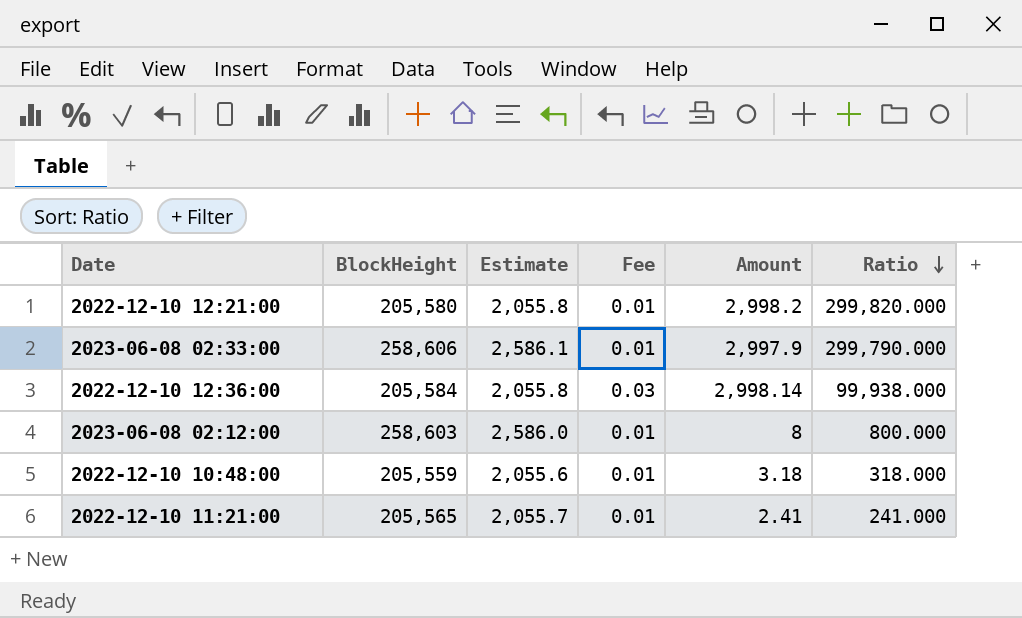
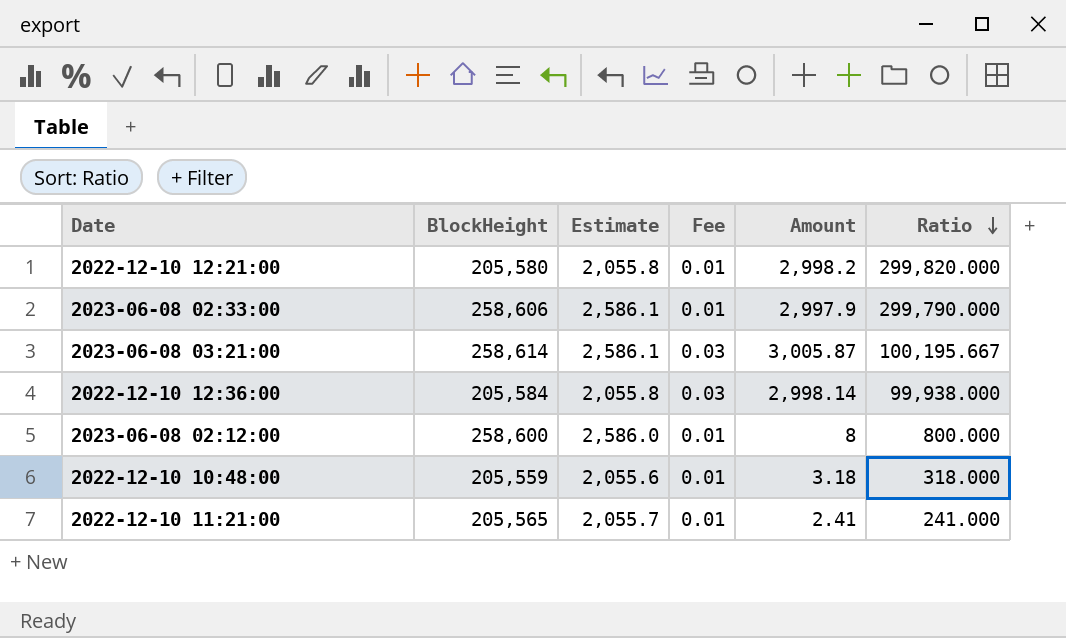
row 2023-06-08 03:21:00: none -> 258,614 | 2,586.1 | 0.03 | 3,005.87 | 100,195.667
2023-06-08 02:12:00 | BlockHeight: 258,603 -> 258,600

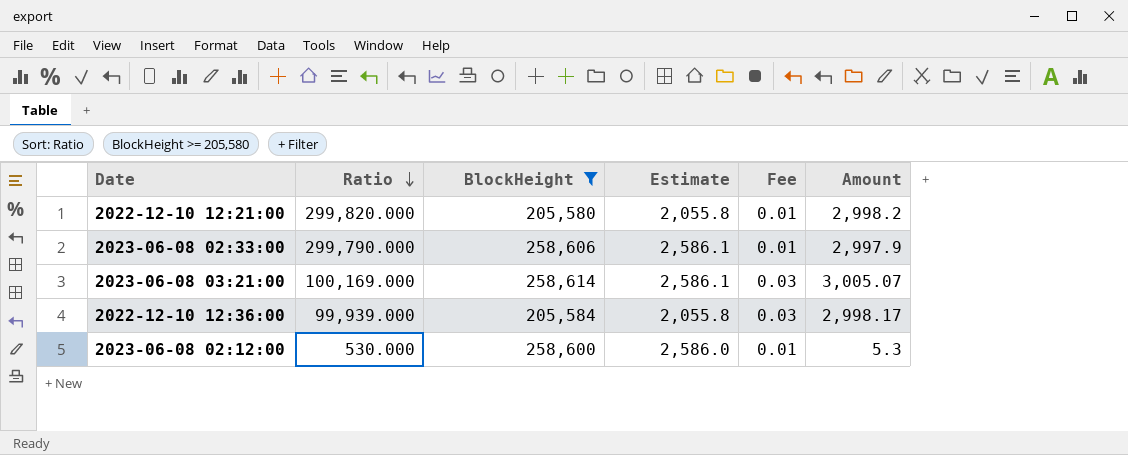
filter: none -> BlockHeight >= 205,580
column Ratio | position: 6 -> 2
2023-06-08 03:21:00 | Ratio: 100,195.667 -> 100,169.000
2023-06-08 03:21:00 | Amount: 3,005.87 -> 3,005.07
2022-12-10 12:36:00 | Ratio: 99,938.000 -> 99,939.000
2022-12-10 12:36:00 | Amount: 2,998.14 -> 2,998.17
2023-06-08 02:12:00 | Ratio: 800.000 -> 530.000
2023-06-08 02:12:00 | Amount: 8 -> 5.3

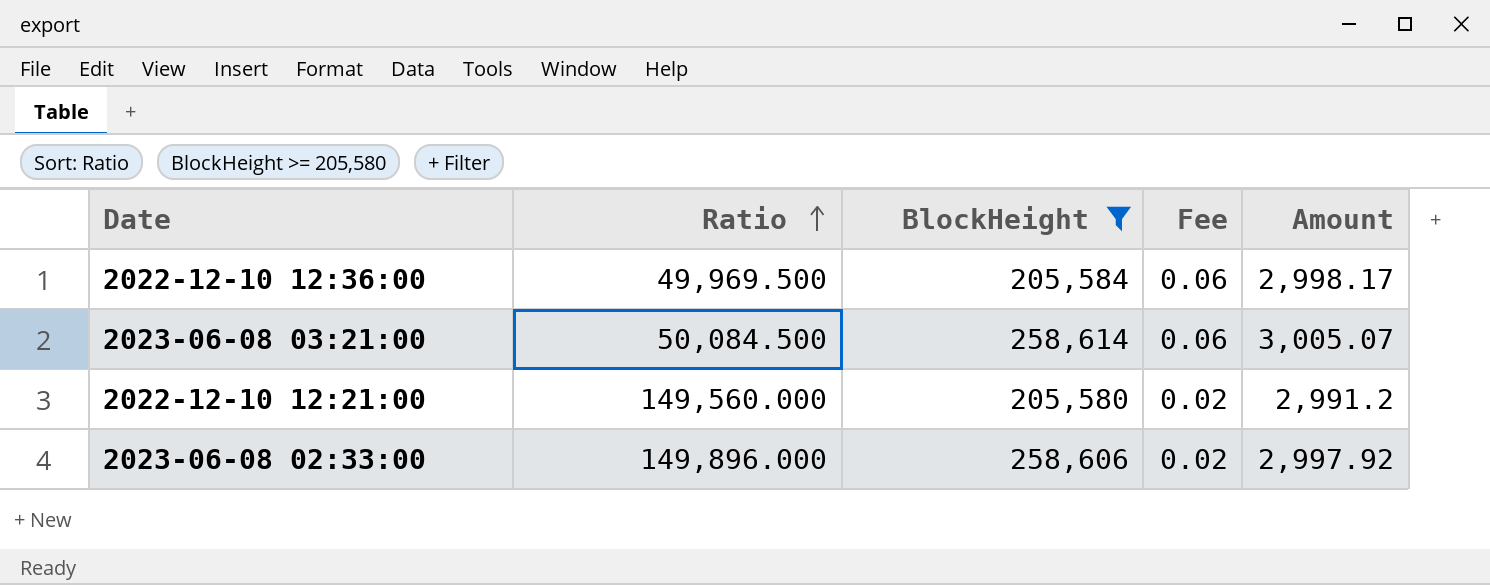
row order: Ratio descending -> Ratio ascending
column Estimate | formula: [BlockHeight] * 0.01 -> none
row 2023-06-08 02:12:00: 530.000 | 258,600 | 2,586.0 | 0.01 | 5.3 -> none
2022-12-10 12:36:00 | Ratio: 99,939.000 -> 49,969.500
2022-12-10 12:36:00 | Fee: 0.03 -> 0.06
2023-06-08 03:21:00 | Ratio: 100,169.000 -> 50,084.500
2023-06-08 03:21:00 | Fee: 0.03 -> 0.06
2022-12-10 12:21:00 | Ratio: 299,820.000 -> 149,560.000
2022-12-10 12:21:00 | Fee: 0.01 -> 0.02
2022-12-10 12:21:00 | Amount: 2,998.2 -> 2,991.2
2023-06-08 02:33:00 | Ratio: 299,790.000 -> 149,896.000
2023-06-08 02:33:00 | Fee: 0.01 -> 0.02
2023-06-08 02:33:00 | Amount: 2,997.9 -> 2,997.92

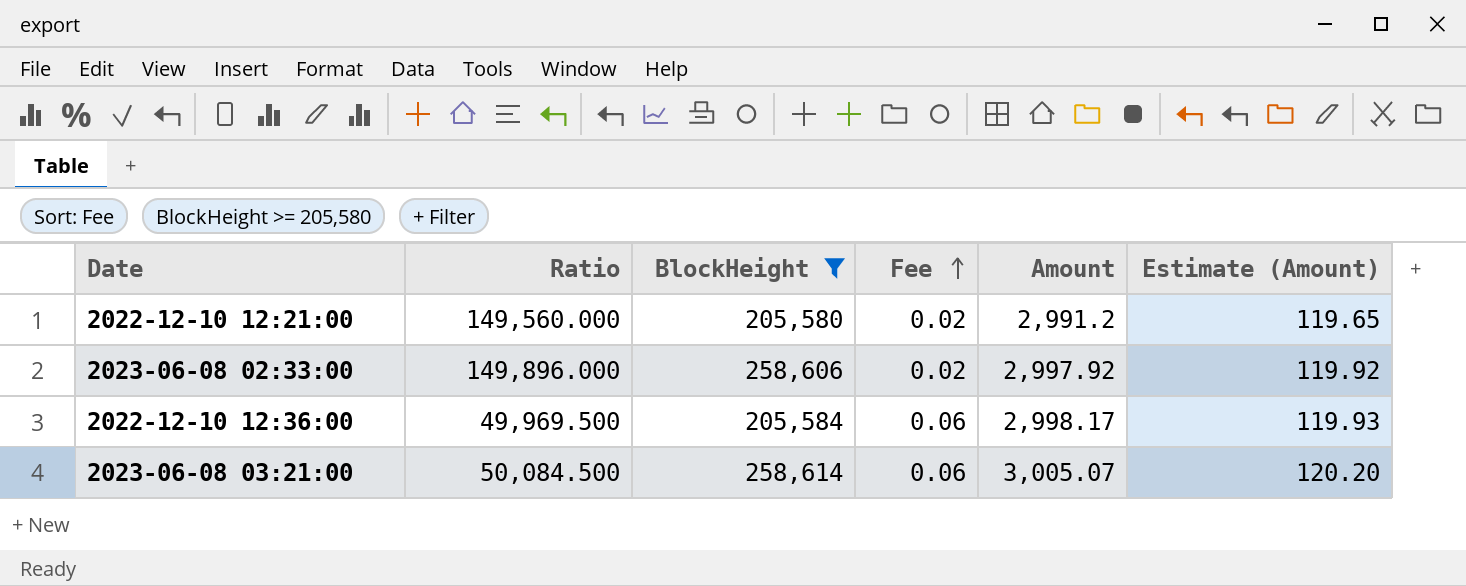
row order: Ratio ascending -> Fee ascending
column Estimate (Amount) | formula: none -> [Amount] * 0.04

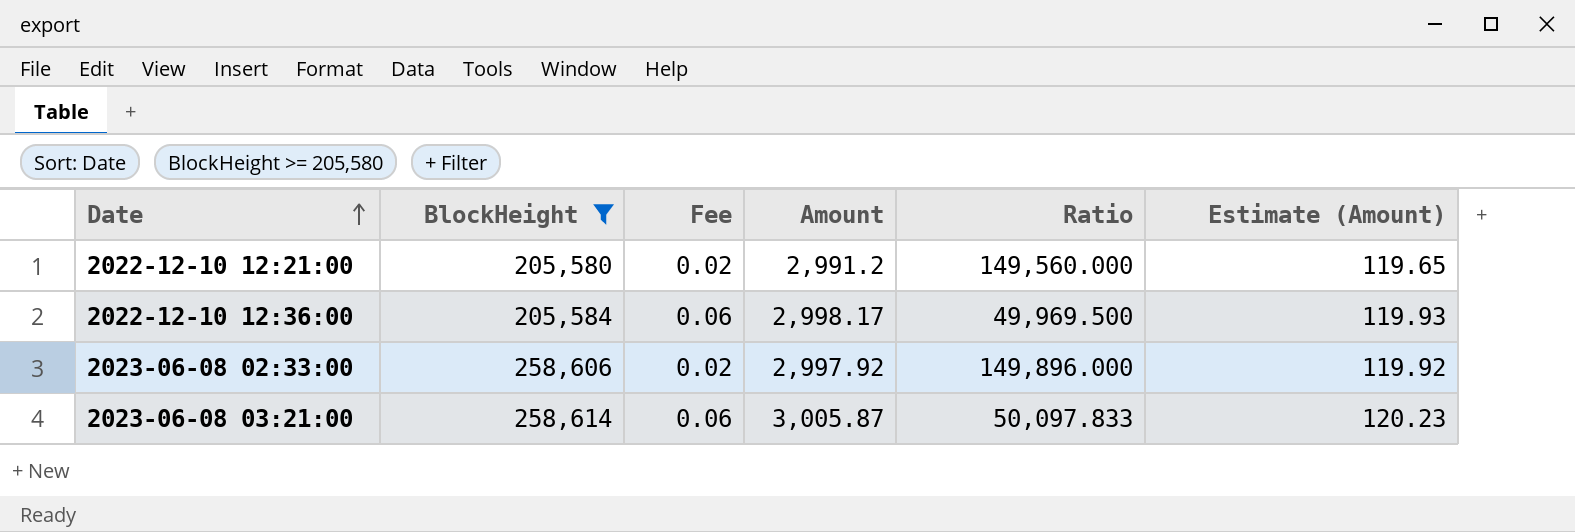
row order: Fee ascending -> Date ascending
column Ratio | position: 2 -> 5
2023-06-08 03:21:00 | Amount: 3,005.07 -> 3,005.87
2023-06-08 03:21:00 | Ratio: 50,084.500 -> 50,097.833
2023-06-08 03:21:00 | Estimate (Amount): 120.20 -> 120.23

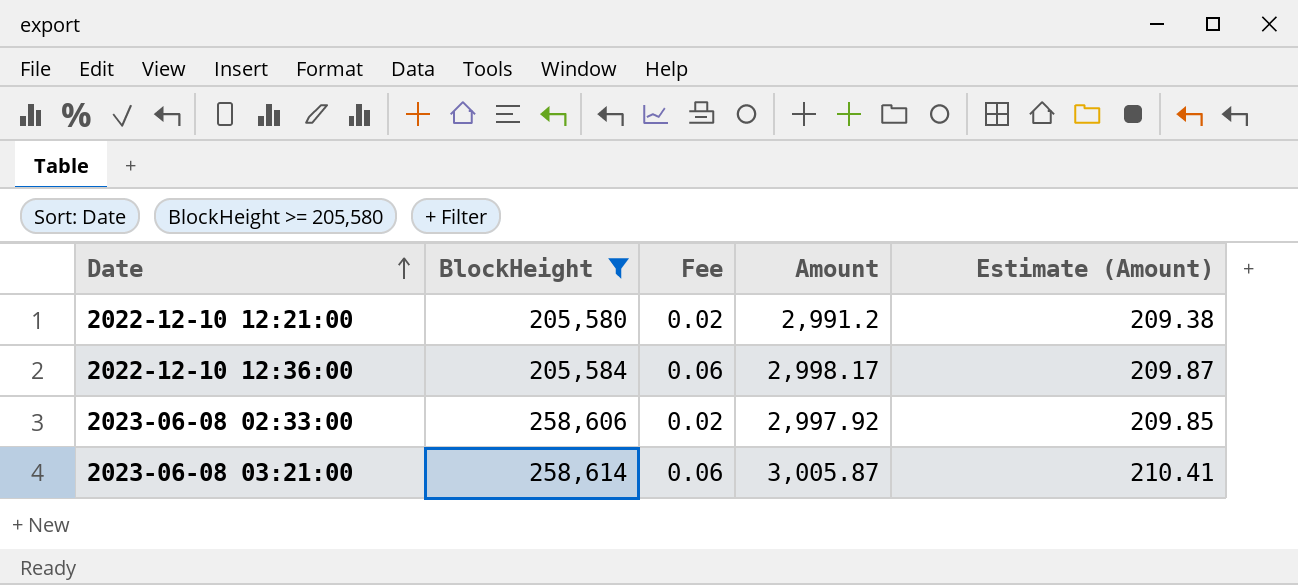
column Ratio | formula: [Amount] / [Fee] -> none
column Estimate (Amount) | formula: [Amount] * 0.04 -> [Amount] * 0.07

